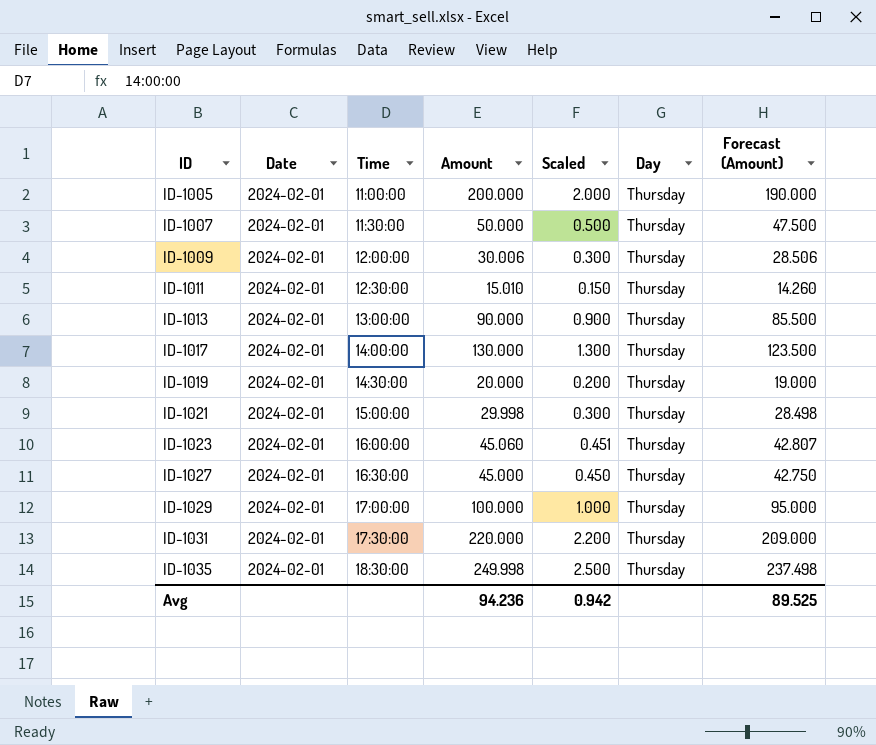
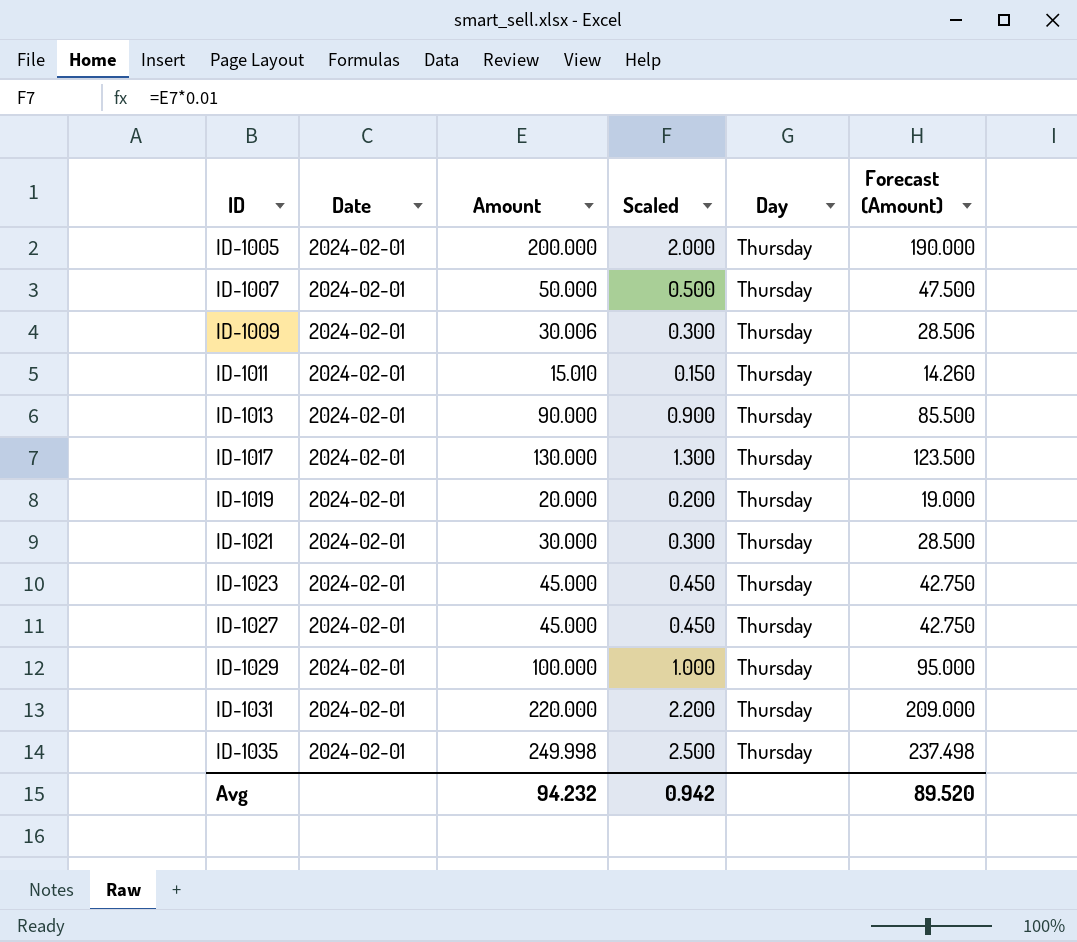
column Time | position: 3 -> none
ID-1021 | Amount: 29.998 -> 30.000
ID-1021 | Forecast (Amount): 28.498 -> 28.500
ID-1023 | Amount: 45.060 -> 45.000
ID-1023 | Scaled: 0.451 -> 0.450
ID-1023 | Forecast (Amount): 42.807 -> 42.750
Avg | Amount: 94.236 -> 94.232
Avg | Forecast (Amount): 89.525 -> 89.520

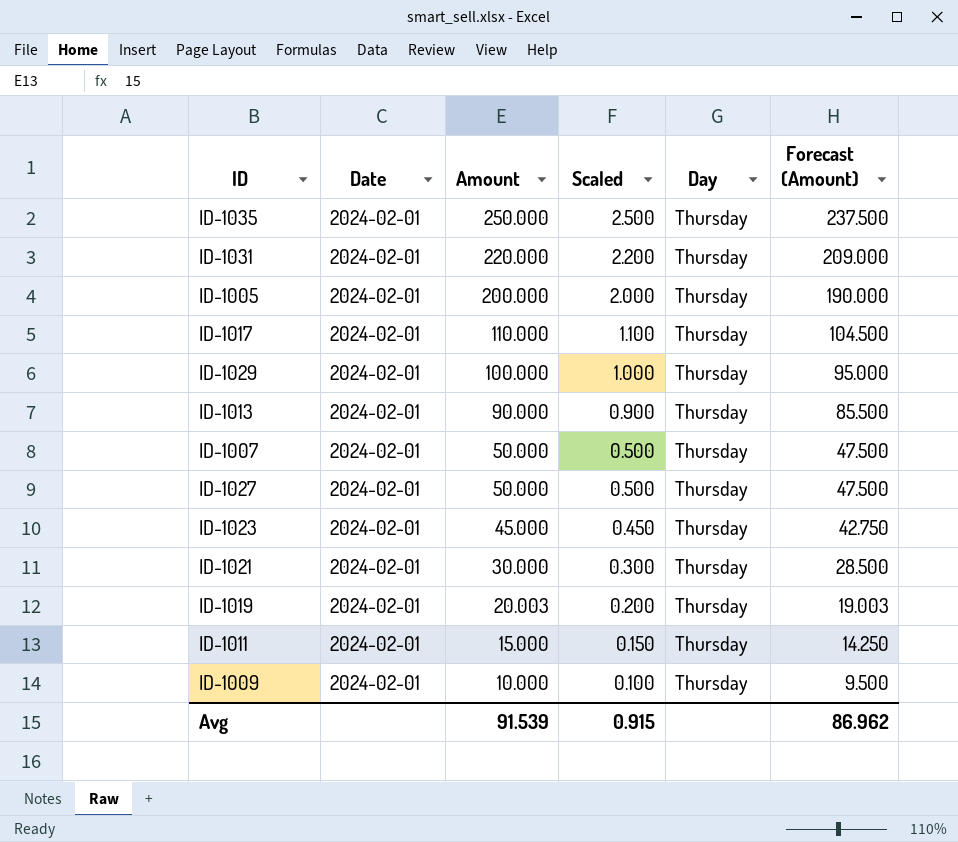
row order: ID ascending -> Amount descending
ID-1035 | Amount: 249.998 -> 250.000
ID-1035 | Forecast (Amount): 237.498 -> 237.500
ID-1017 | Amount: 130.000 -> 110.000
ID-1017 | Scaled: 1.300 -> 1.100
ID-1017 | Forecast (Amount): 123.500 -> 104.500
ID-1027 | Amount: 45.000 -> 50.000
ID-1027 | Scaled: 0.450 -> 0.500
ID-1027 | Forecast (Amount): 42.750 -> 47.500
ID-1019 | Amount: 20.000 -> 20.003
ID-1019 | Forecast (Amount): 19.000 -> 19.003
ID-1011 | Amount: 15.010 -> 15.000
ID-1011 | Forecast (Amount): 14.260 -> 14.250
ID-1009 | Amount: 30.006 -> 10.000
ID-1009 | Scaled: 0.300 -> 0.100
ID-1009 | Forecast (Amount): 28.506 -> 9.500
Avg | Amount: 94.232 -> 91.539
Avg | Scaled: 0.942 -> 0.915
Avg | Forecast (Amount): 89.520 -> 86.962

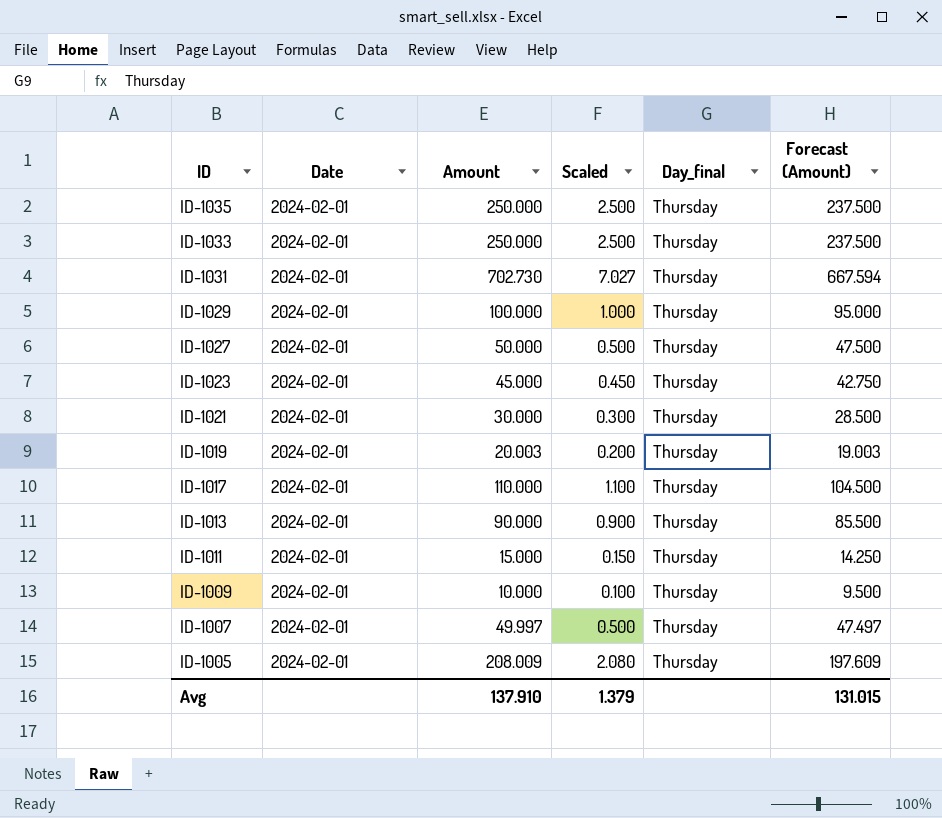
row order: Amount descending -> ID descending
column name: Day -> Day_final
row ID-1033: none -> 2024-02-01 | 250.000 | 2.500 | Thursday | 237.500
ID-1031 | Amount: 220.000 -> 702.730
ID-1031 | Scaled: 2.200 -> 7.027
ID-1031 | Forecast (Amount): 209.000 -> 667.594
ID-1007 | Amount: 50.000 -> 49.997
ID-1007 | Forecast (Amount): 47.500 -> 47.497
ID-1005 | Amount: 200.000 -> 208.009
ID-1005 | Scaled: 2.000 -> 2.080
ID-1005 | Forecast (Amount): 190.000 -> 197.609
Avg | Amount: 91.539 -> 137.910
Avg | Scaled: 0.915 -> 1.379
Avg | Forecast (Amount): 86.962 -> 131.015

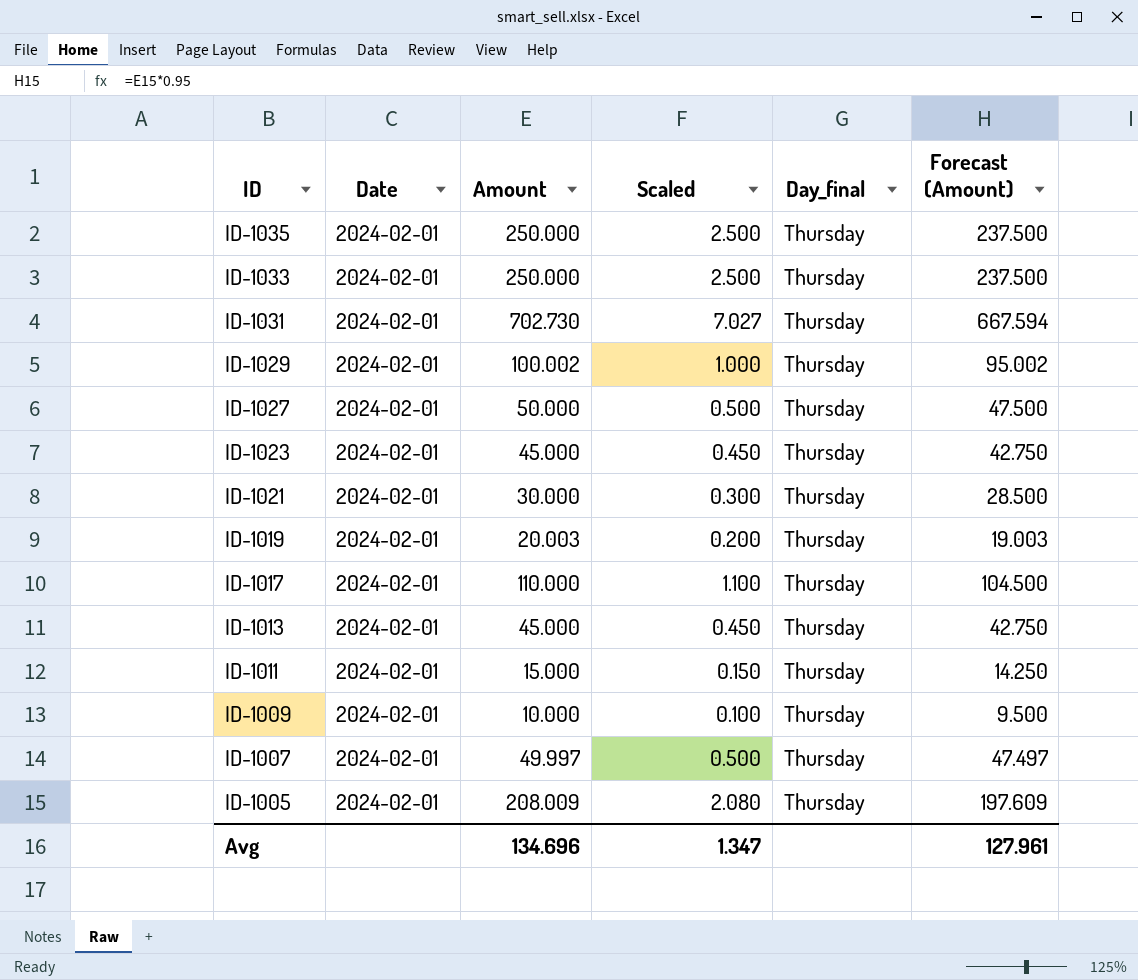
ID-1029 | Amount: 100.000 -> 100.002
ID-1029 | Forecast (Amount): 95.000 -> 95.002
ID-1013 | Amount: 90.000 -> 45.000
ID-1013 | Scaled: 0.900 -> 0.450
ID-1013 | Forecast (Amount): 85.500 -> 42.750
Avg | Amount: 137.910 -> 134.696
Avg | Scaled: 1.379 -> 1.347
Avg | Forecast (Amount): 131.015 -> 127.961

